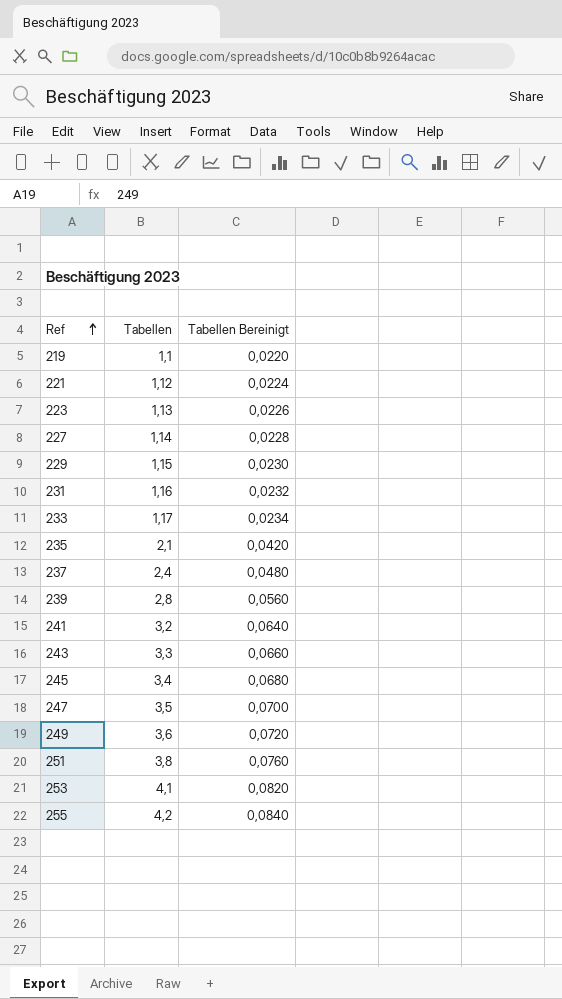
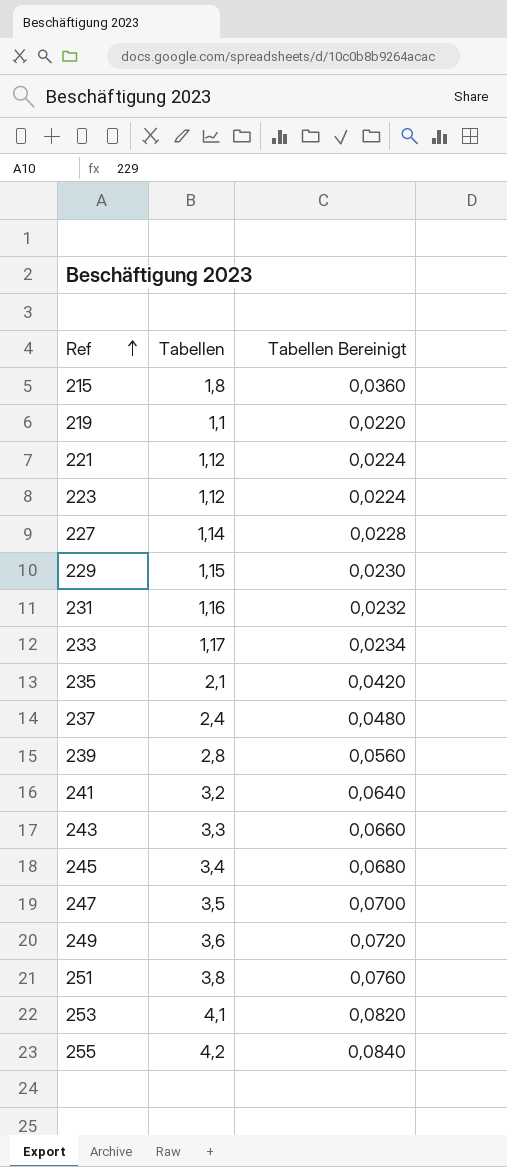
row 215: none -> 1,8 | 0,0360
223 | Tabellen: 1,13 -> 1,12
223 | Tabellen Bereinigt: 0,0226 -> 0,0224

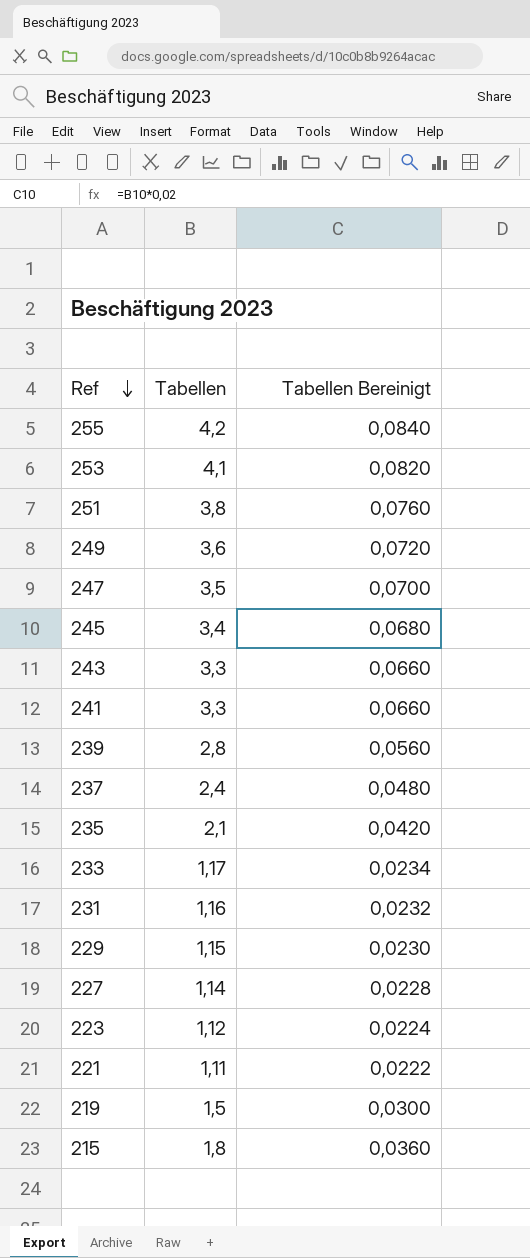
row order: Ref ascending -> Ref descending
241 | Tabellen: 3,2 -> 3,3
241 | Tabellen Bereinigt: 0,0640 -> 0,0660
221 | Tabellen: 1,12 -> 1,11
221 | Tabellen Bereinigt: 0,0224 -> 0,0222
219 | Tabellen: 1,1 -> 1,5
219 | Tabellen Bereinigt: 0,0220 -> 0,0300

